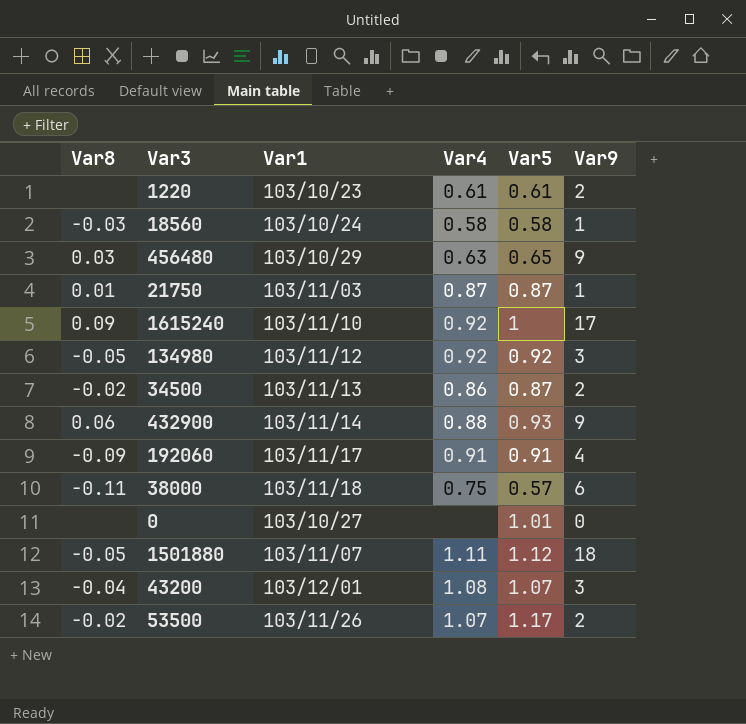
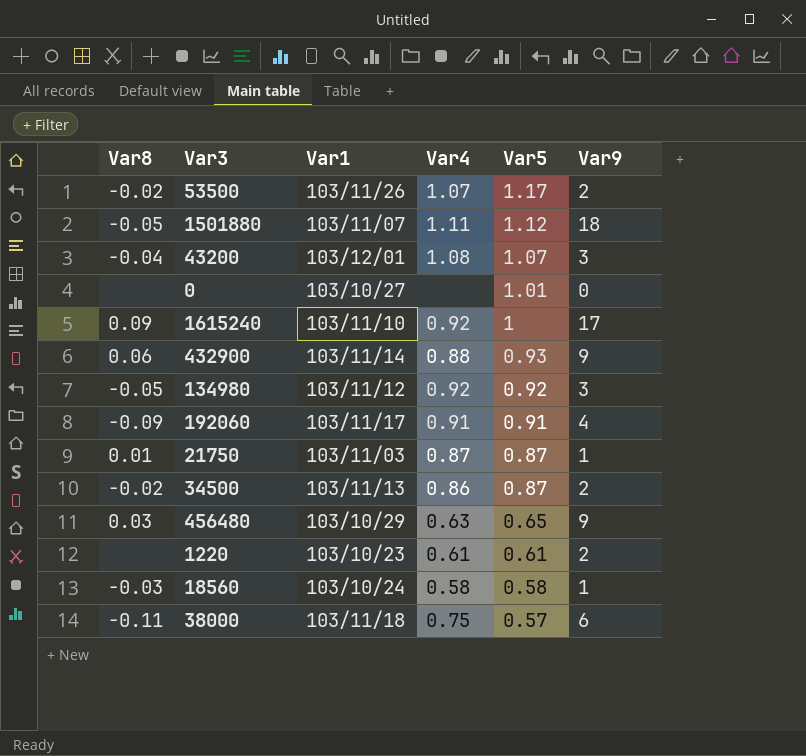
row order: none -> Var5 descending

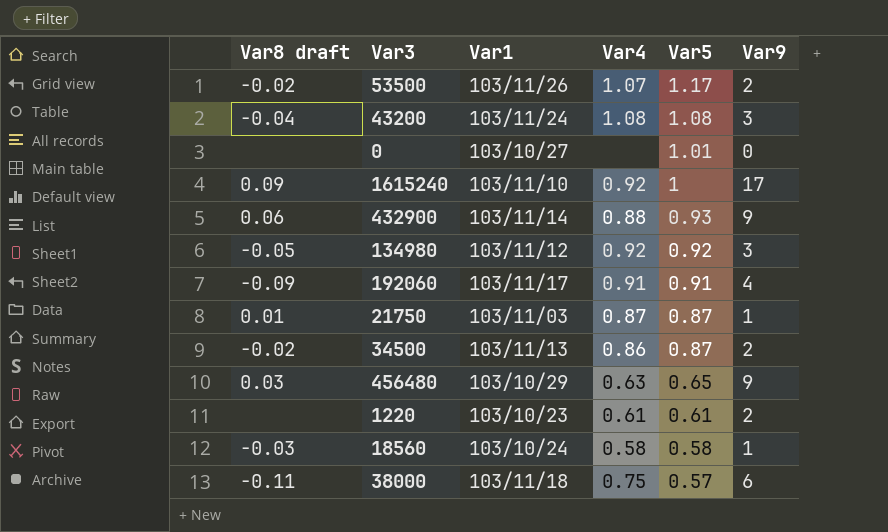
column name: Var8 -> Var8 draft
row 1501880: -0.05 | 103/11/07 | 1.11 | 1.12 | 18 -> none
43200 | Var1: 103/12/01 -> 103/11/24
43200 | Var5: 1.07 -> 1.08

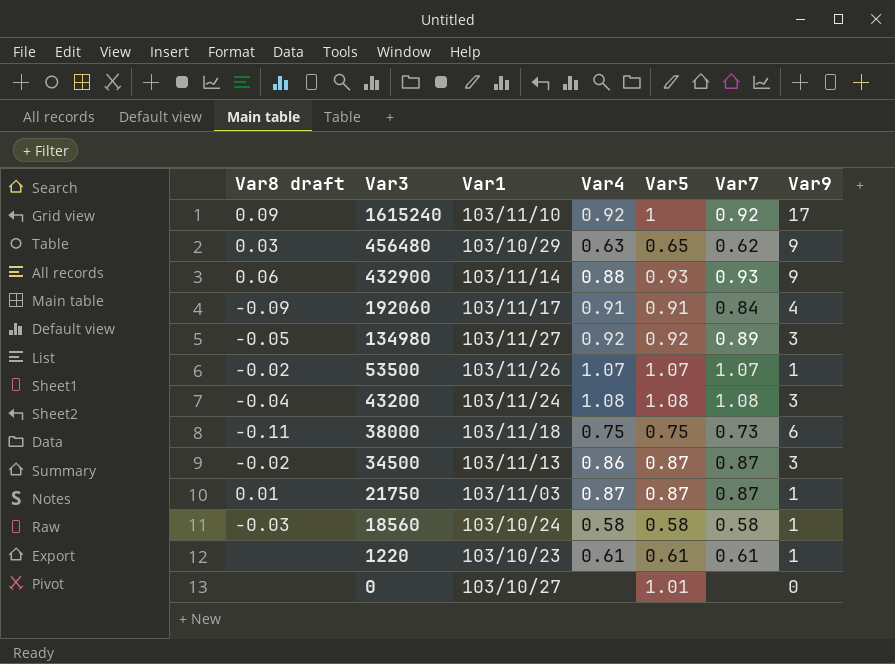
row order: Var5 descending -> Var3 descending
column Var7 | position: none -> 6
134980 | Var1: 103/11/12 -> 103/11/27
53500 | Var5: 1.17 -> 1.07
53500 | Var9: 2 -> 1
38000 | Var5: 0.57 -> 0.75
34500 | Var9: 2 -> 3
1220 | Var9: 2 -> 1

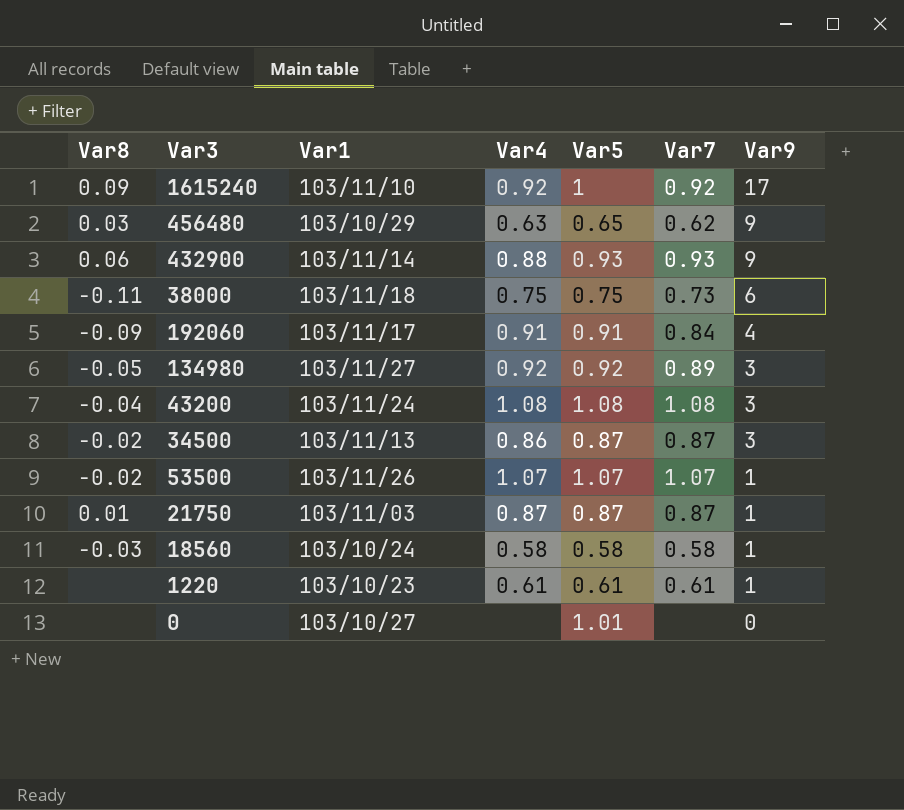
row order: Var3 descending -> Var9 descending
column name: Var8 draft -> Var8

